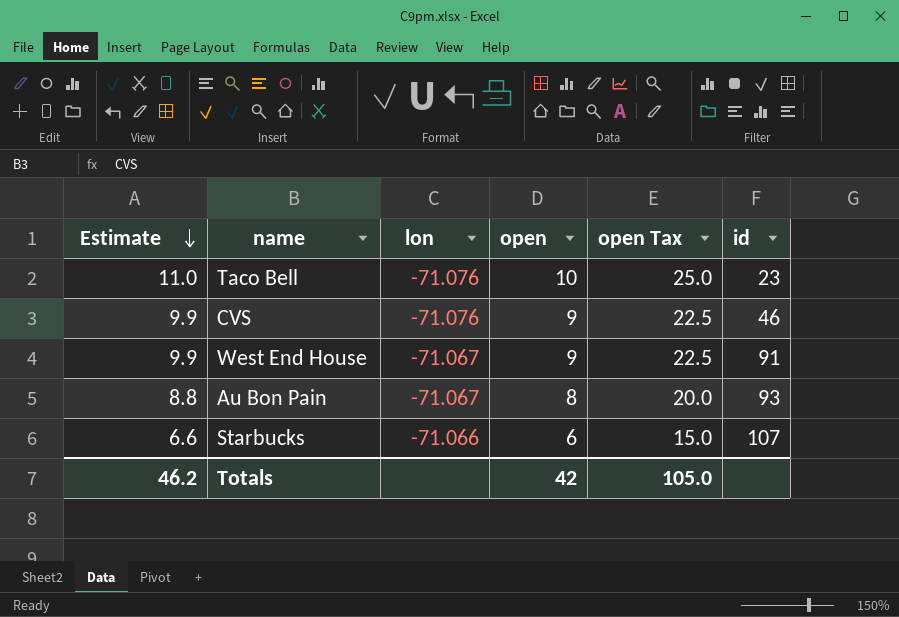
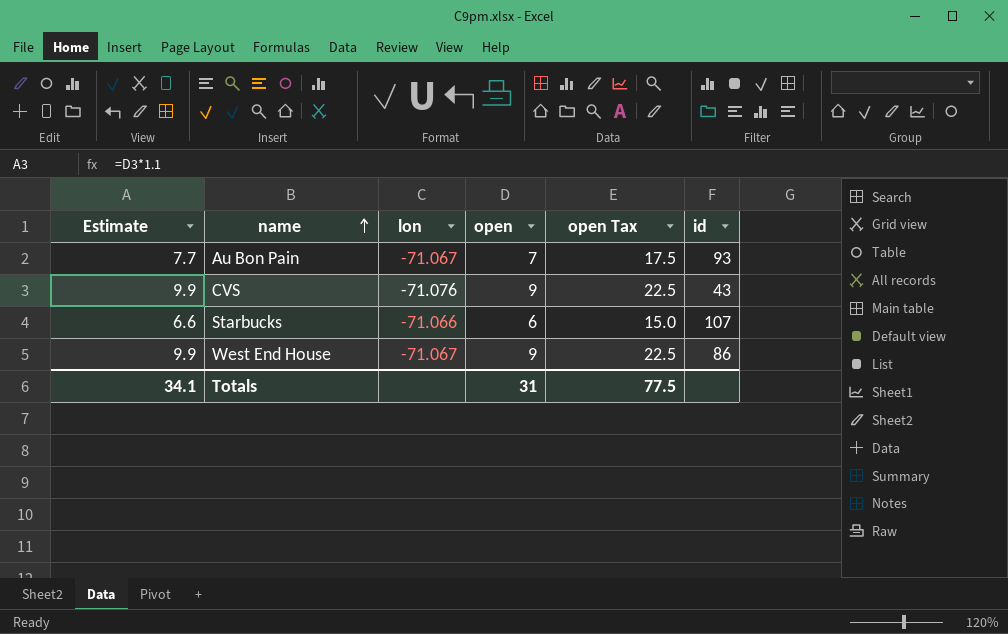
row order: Estimate descending -> name ascending
row Taco Bell: 11.0 | -71.076 | 10 | 25.0 | 23 -> none
Au Bon Pain | Estimate: 8.8 -> 7.7
Au Bon Pain | open: 8 -> 7
Au Bon Pain | open Tax: 20.0 -> 17.5
CVS | id: 46 -> 43
West End House | id: 91 -> 86
Totals | Estimate: 46.2 -> 34.1
Totals | open: 42 -> 31
Totals | open Tax: 105.0 -> 77.5

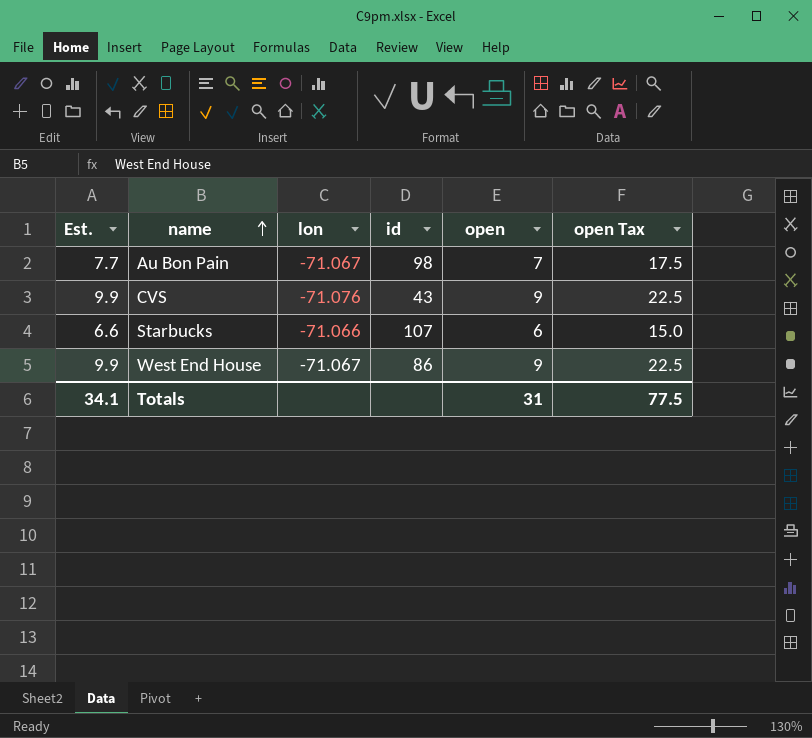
column name: Estimate -> Est.
column id | position: 6 -> 4
Au Bon Pain | id: 93 -> 98

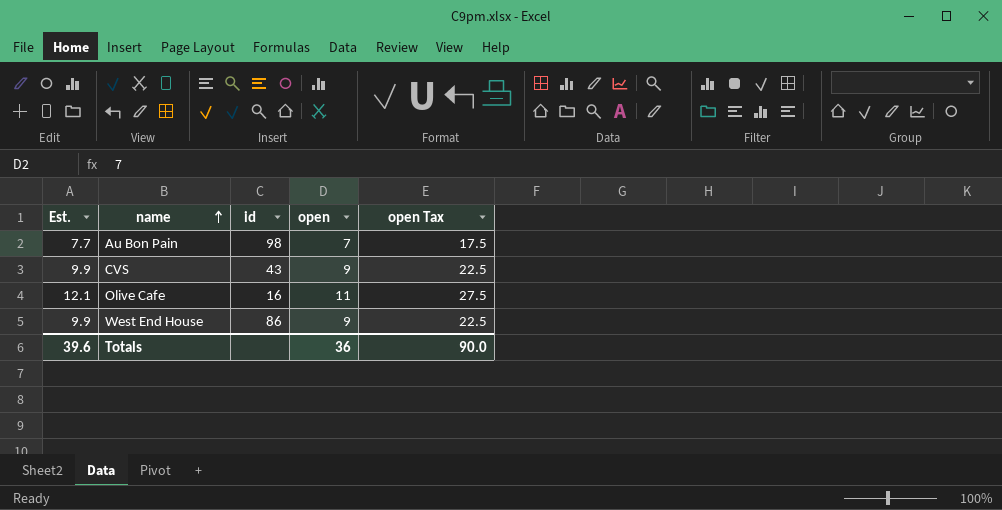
column lon | position: 3 -> none
row Starbucks: 6.6 | -71.066 | 107 | 6 | 15.0 -> none
row Olive Cafe: none -> 12.1 | 16 | 11 | 27.5
Totals | Est.: 34.1 -> 39.6
Totals | open: 31 -> 36
Totals | open Tax: 77.5 -> 90.0

